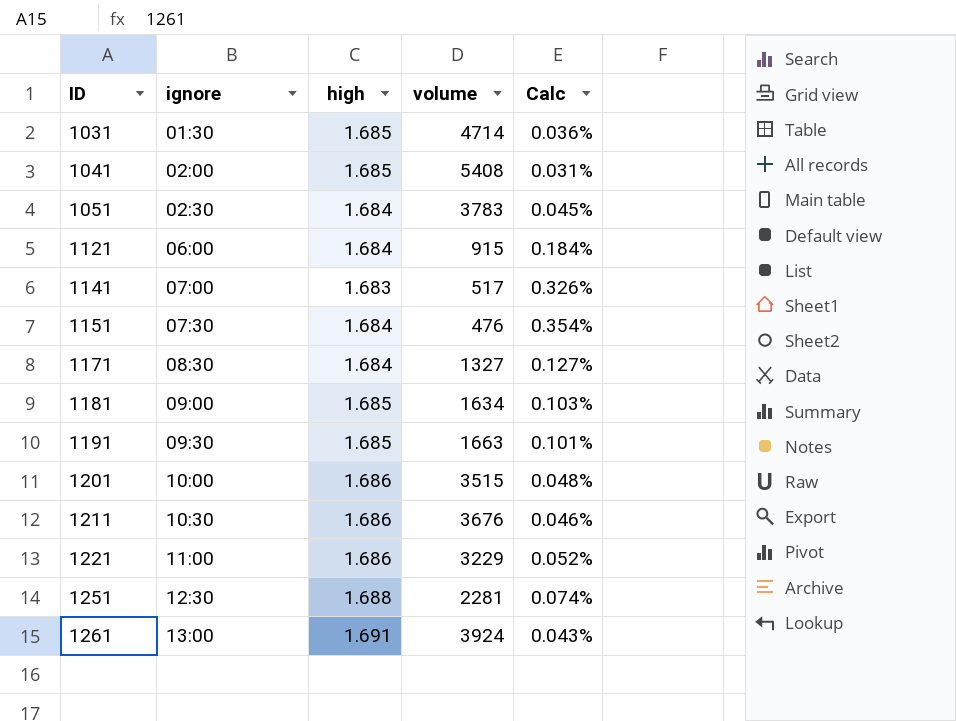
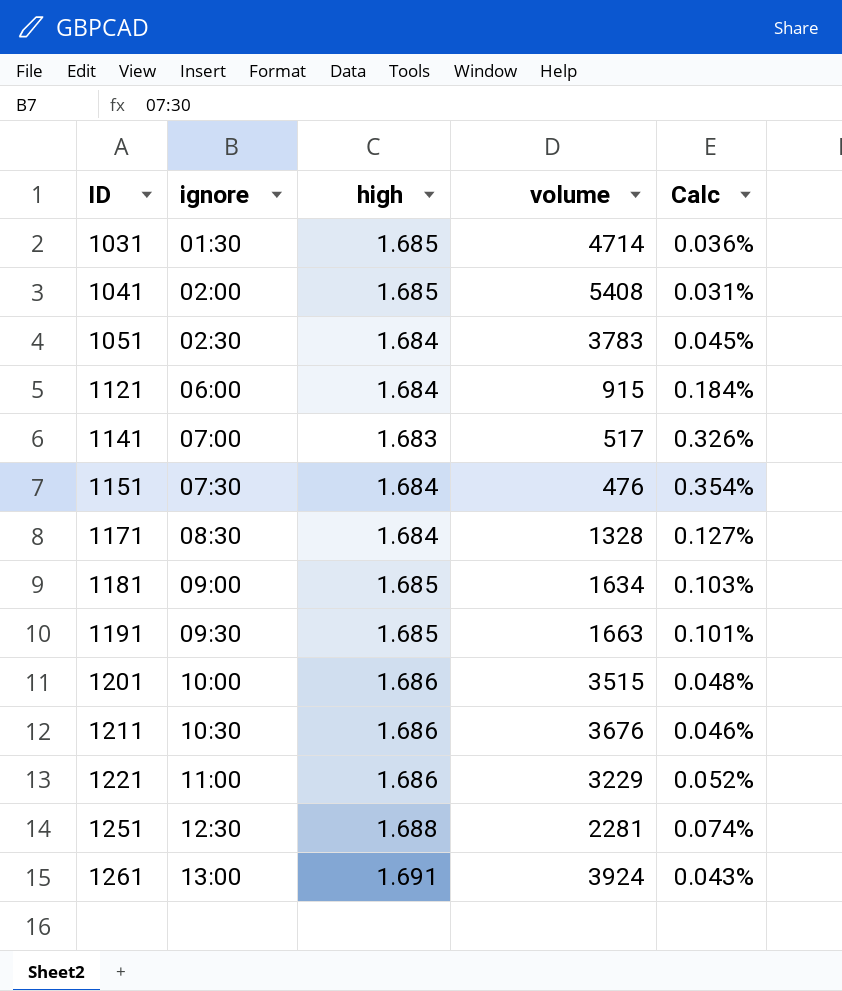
1171 | volume: 1327 -> 1328

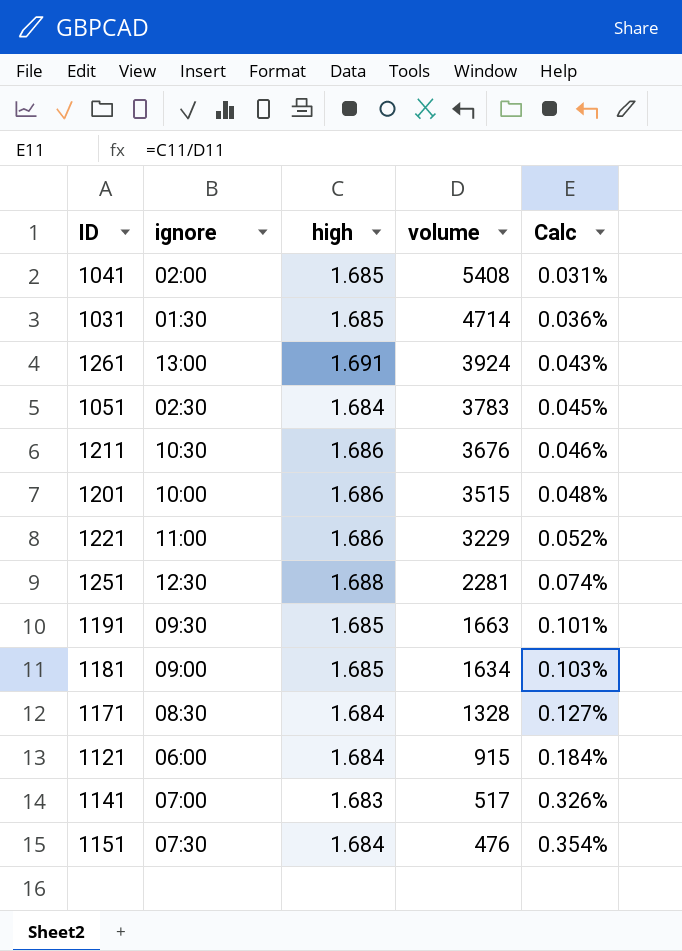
row order: ID ascending -> volume descending

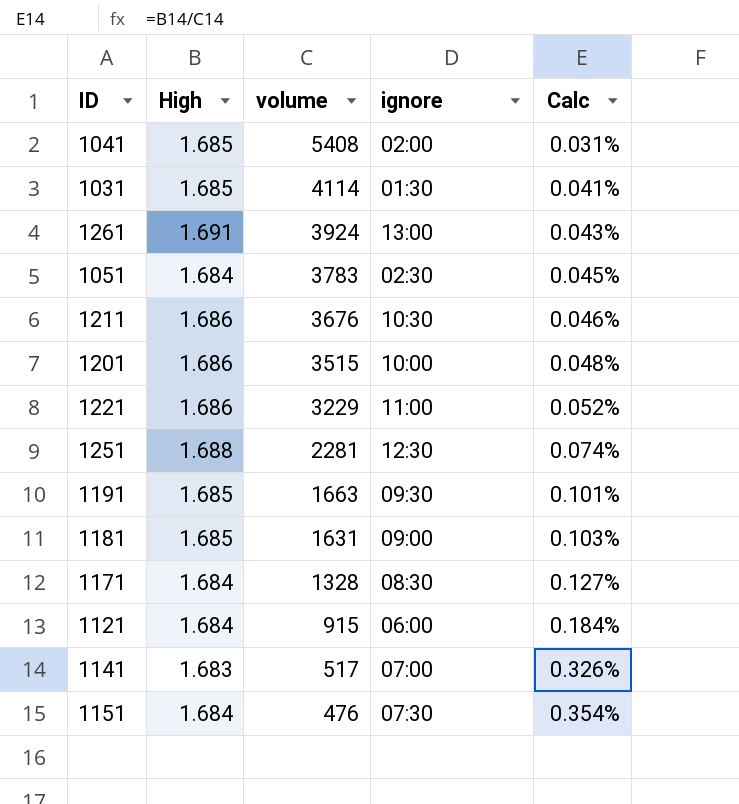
column name: high -> High
column ignore | position: 2 -> 4
1031 | volume: 4714 -> 4114
1031 | Calc: 0.036% -> 0.041%
1181 | volume: 1634 -> 1631

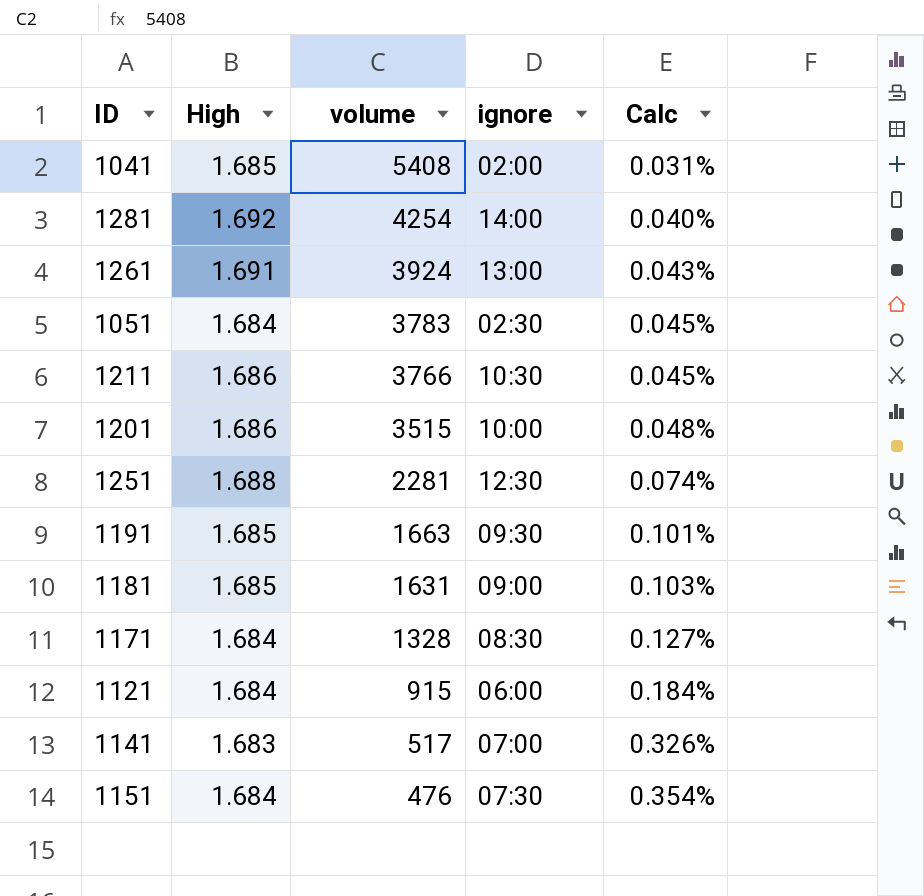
row 1031: 1.685 | 4114 | 01:30 | 0.041% -> none
row 1221: 1.686 | 3229 | 11:00 | 0.052% -> none
row 1281: none -> 1.692 | 4254 | 14:00 | 0.040%
1211 | volume: 3676 -> 3766
1211 | Calc: 0.046% -> 0.045%

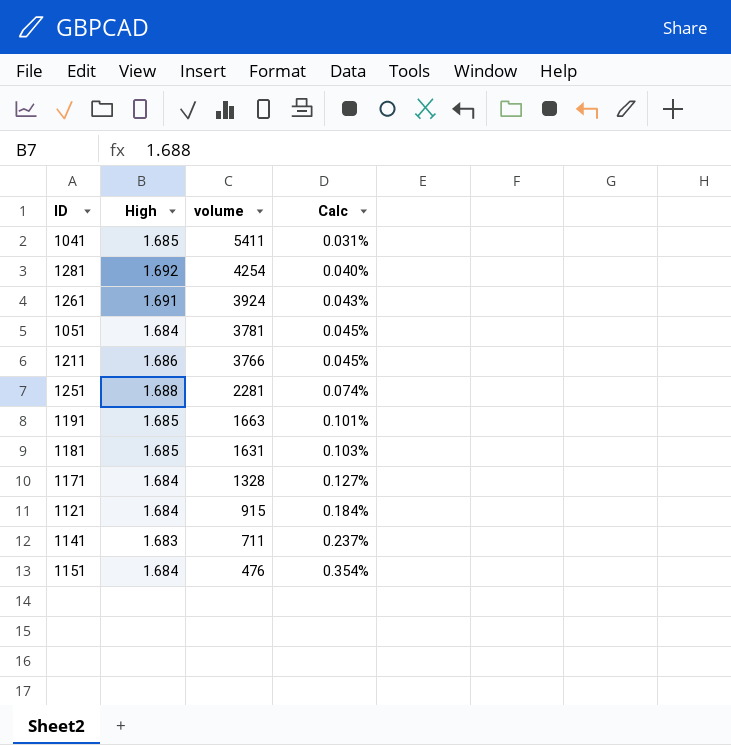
column ignore | position: 4 -> none
row 1201: 1.686 | 3515 | 10:00 | 0.048% -> none
1041 | volume: 5408 -> 5411
1051 | volume: 3783 -> 3781
1141 | volume: 517 -> 711
1141 | Calc: 0.326% -> 0.237%

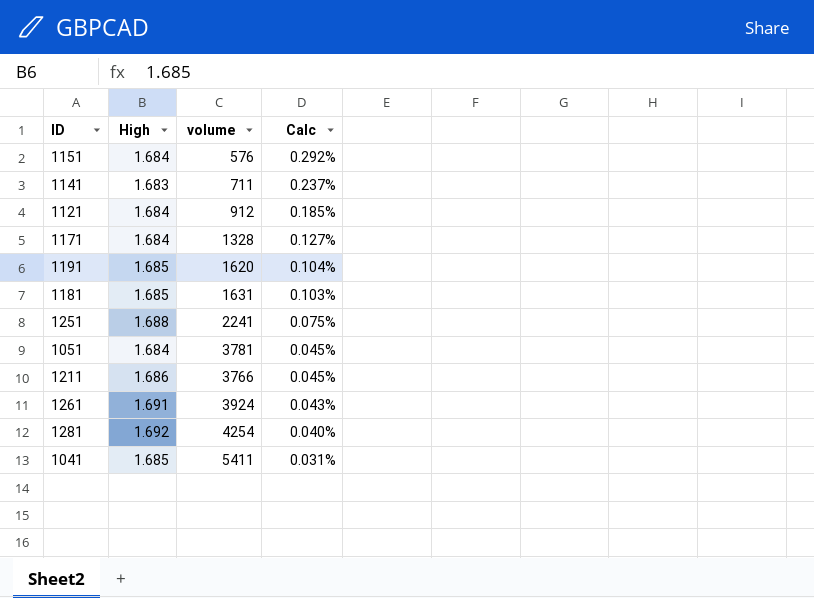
row order: volume descending -> Calc descending
1151 | volume: 476 -> 576
1151 | Calc: 0.354% -> 0.292%
1121 | volume: 915 -> 912
1121 | Calc: 0.184% -> 0.185%
1191 | volume: 1663 -> 1620
1191 | Calc: 0.101% -> 0.104%
1251 | volume: 2281 -> 2241
1251 | Calc: 0.074% -> 0.075%

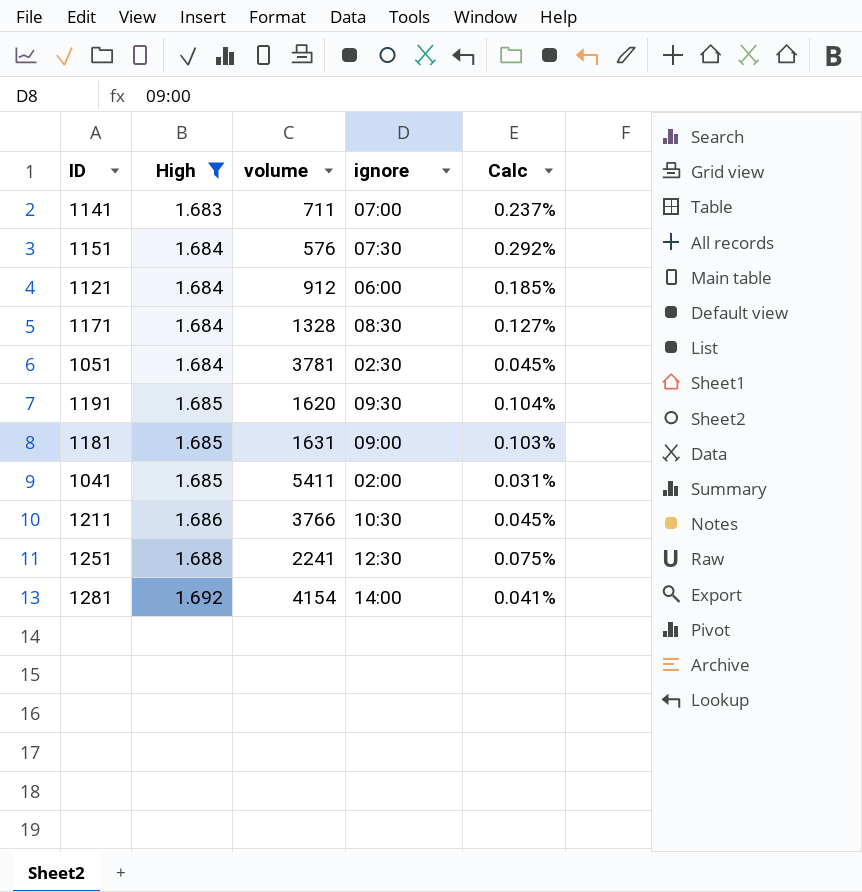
filter: none -> High != 1.691
row order: Calc descending -> High ascending
column ignore | position: none -> 4
1281 | volume: 4254 -> 4154
1281 | Calc: 0.040% -> 0.041%

